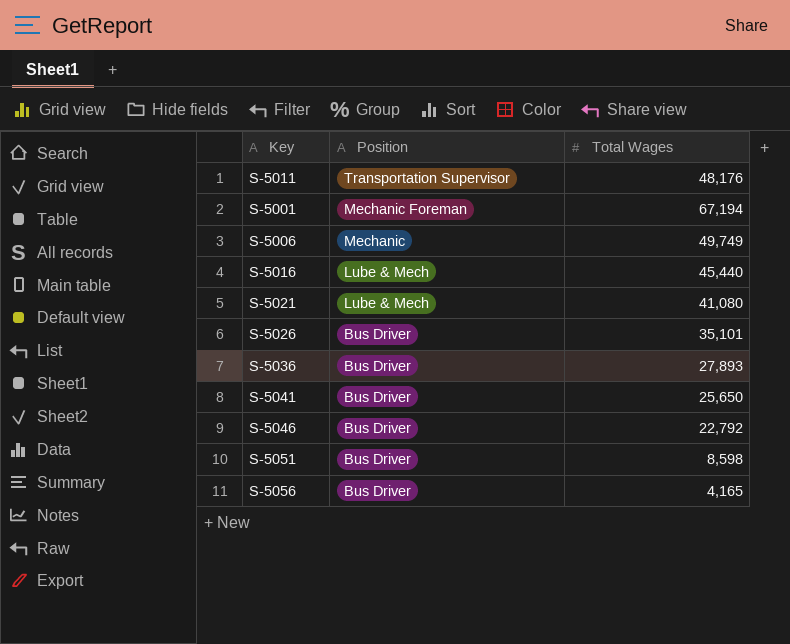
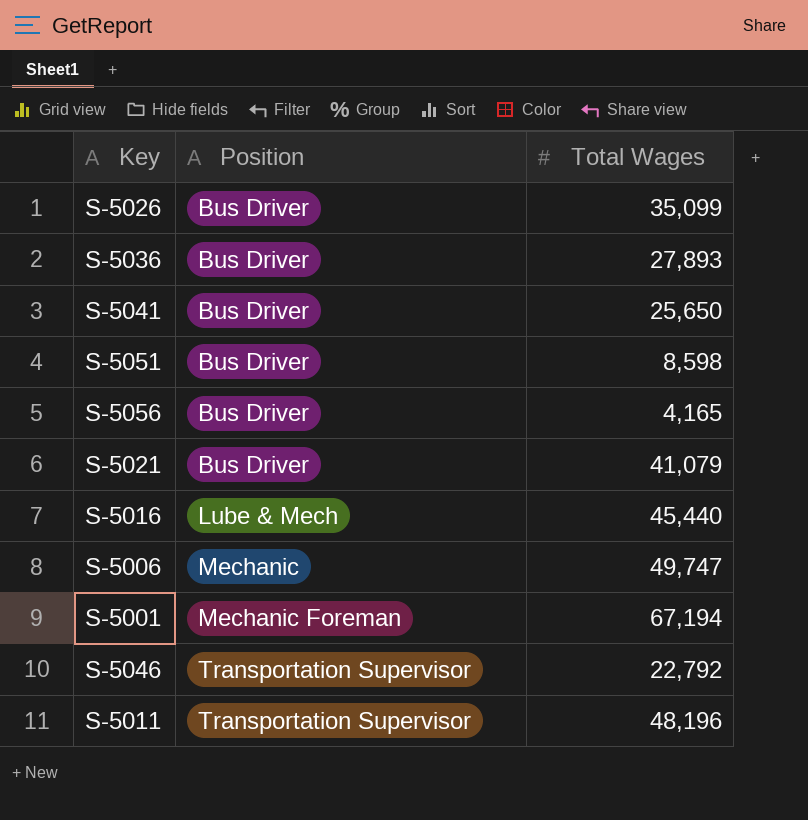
row order: Position descending -> Position ascending
S-5026 | Total Wages: 35,101 -> 35,099
S-5021 | Position: Lube & Mech -> Bus Driver
S-5021 | Total Wages: 41,080 -> 41,079
S-5006 | Total Wages: 49,749 -> 49,747
S-5046 | Position: Bus Driver -> Transportation Supervisor
S-5011 | Total Wages: 48,176 -> 48,196

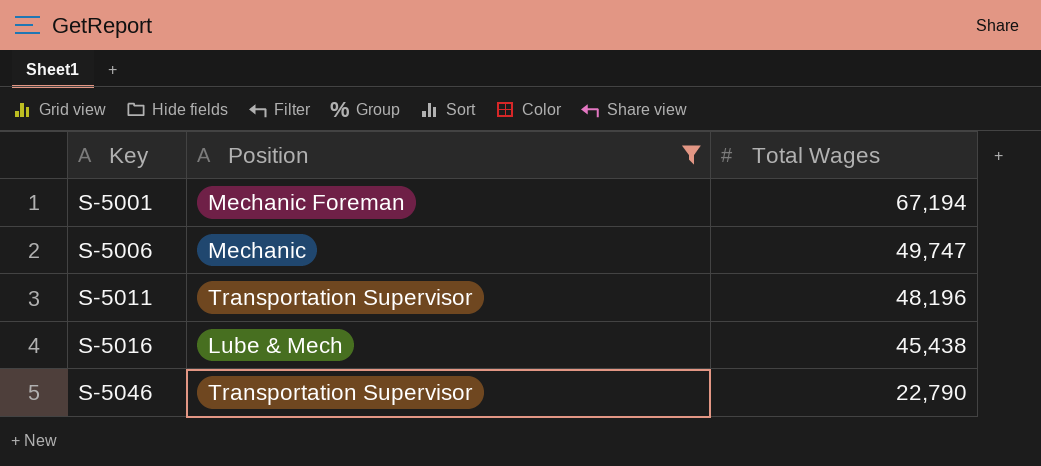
filter: none -> Position != Bus Driver
row order: Position ascending -> Key ascending
S-5016 | Total Wages: 45,440 -> 45,438
S-5046 | Total Wages: 22,792 -> 22,790

